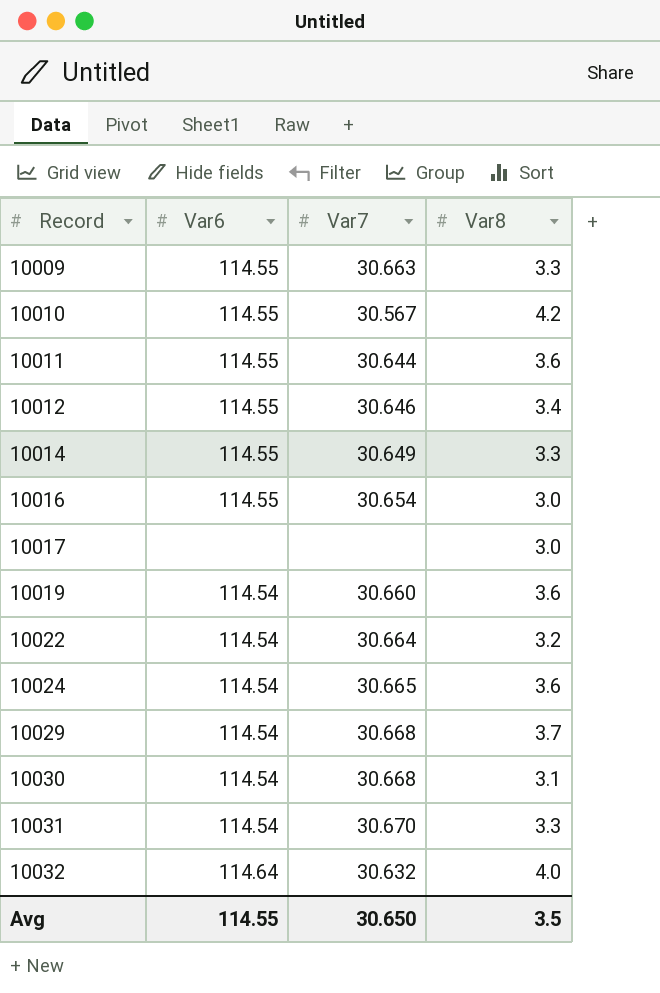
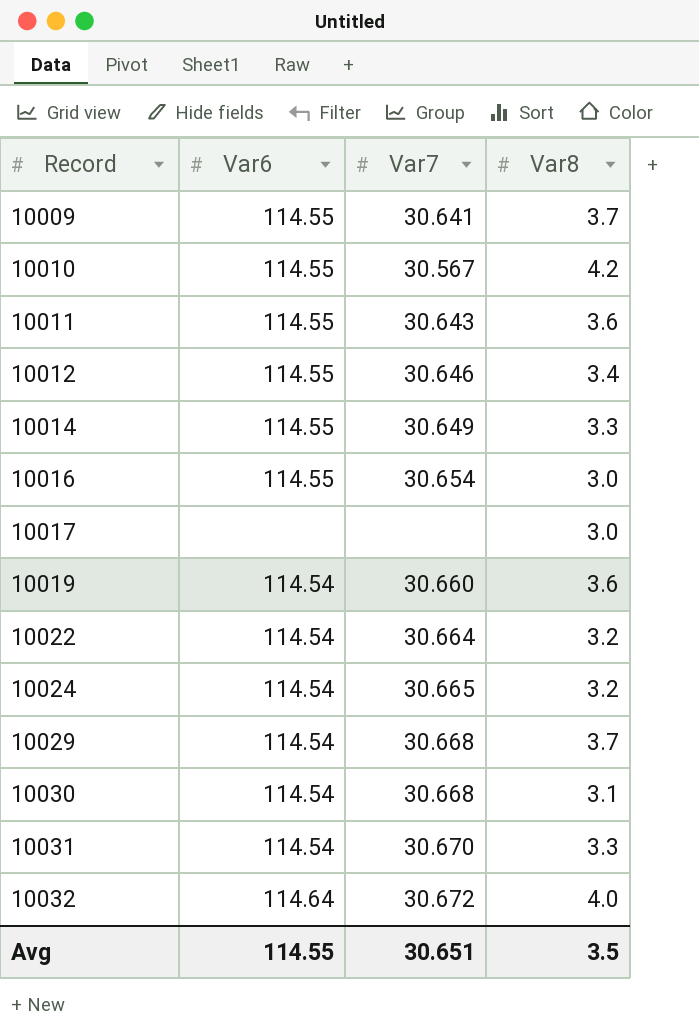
10009 | Var7: 30.663 -> 30.641
10009 | Var8: 3.3 -> 3.7
10011 | Var7: 30.644 -> 30.643
10024 | Var8: 3.6 -> 3.2
10032 | Var7: 30.632 -> 30.672
Avg | Var7: 30.650 -> 30.651

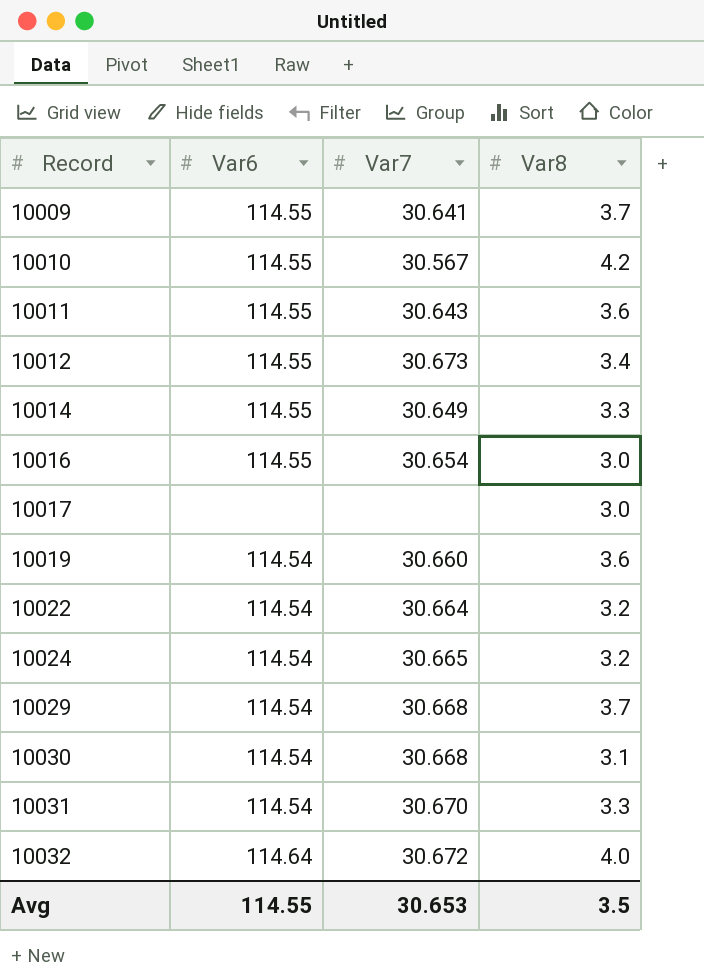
10012 | Var7: 30.646 -> 30.673
Avg | Var7: 30.651 -> 30.653

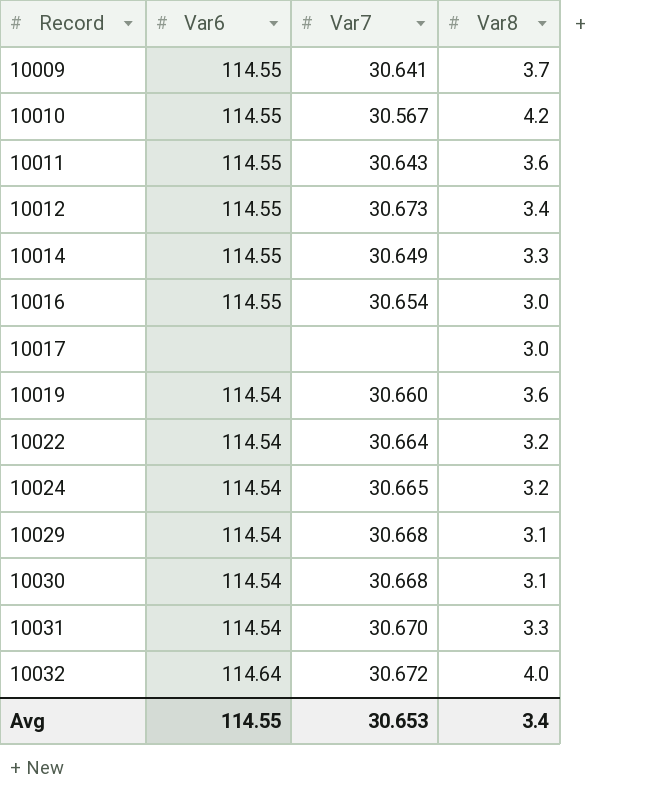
10029 | Var8: 3.7 -> 3.1
Avg | Var8: 3.5 -> 3.4

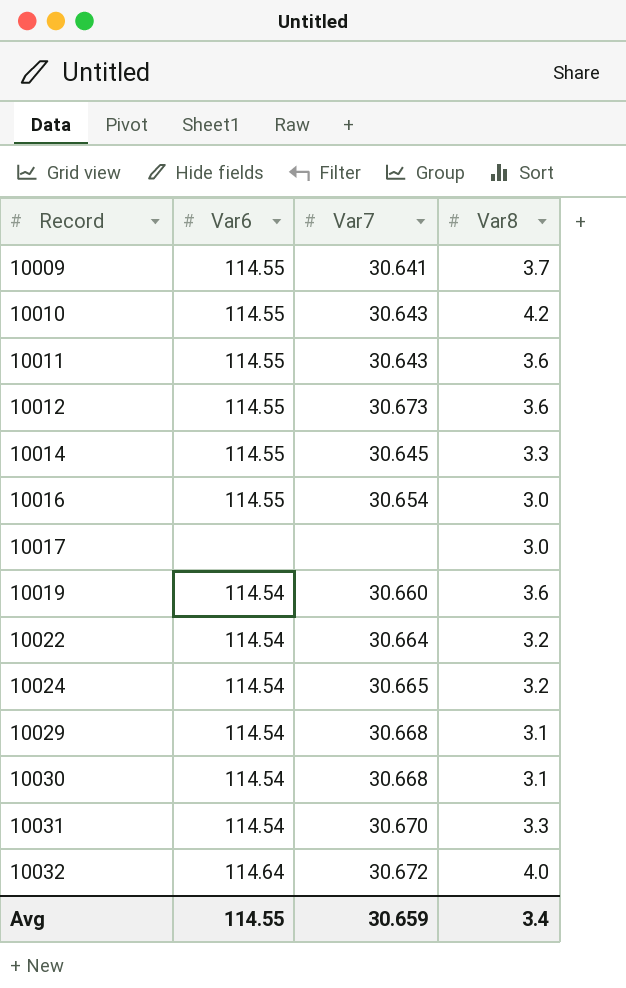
10010 | Var7: 30.567 -> 30.643
10012 | Var8: 3.4 -> 3.6
10014 | Var7: 30.649 -> 30.645
Avg | Var7: 30.653 -> 30.659

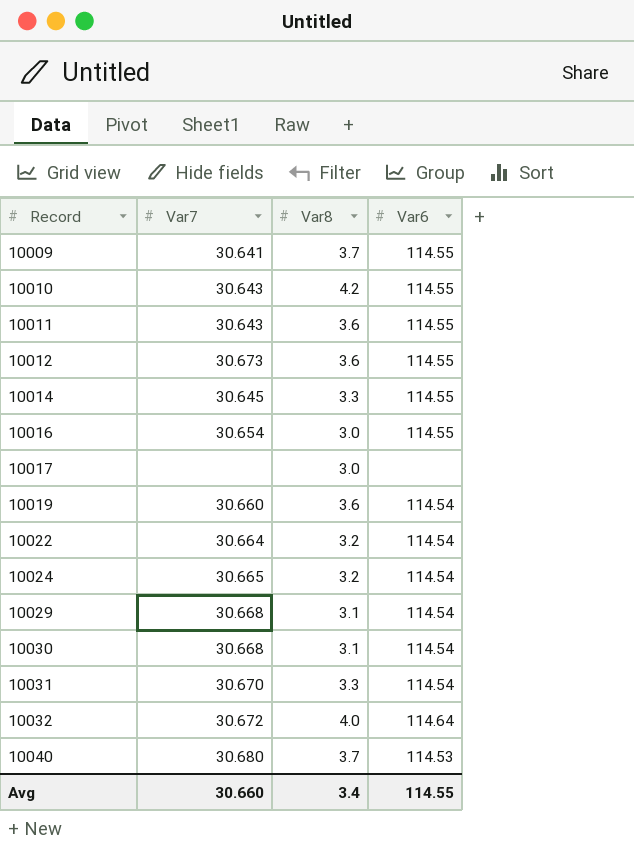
column Var6 | position: 2 -> 4
row 10040: none -> 30.680 | 3.7 | 114.53
Avg | Var7: 30.659 -> 30.660

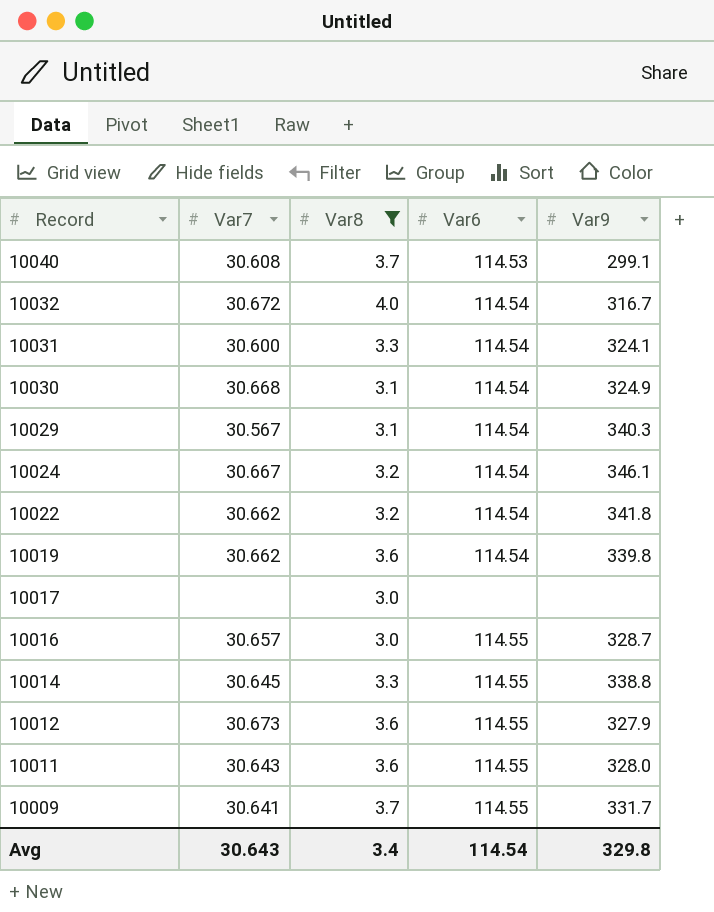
filter: none -> Var8 != 4.2
row order: Record ascending -> Record descending
column Var9 | position: none -> 5
10040 | Var7: 30.680 -> 30.608
10032 | Var6: 114.64 -> 114.54
10031 | Var7: 30.670 -> 30.600
10029 | Var7: 30.668 -> 30.567
10024 | Var7: 30.665 -> 30.667
10022 | Var7: 30.664 -> 30.662
10019 | Var7: 30.660 -> 30.662
10016 | Var7: 30.654 -> 30.657
Avg | Var7: 30.660 -> 30.643
Avg | Var6: 114.55 -> 114.54

